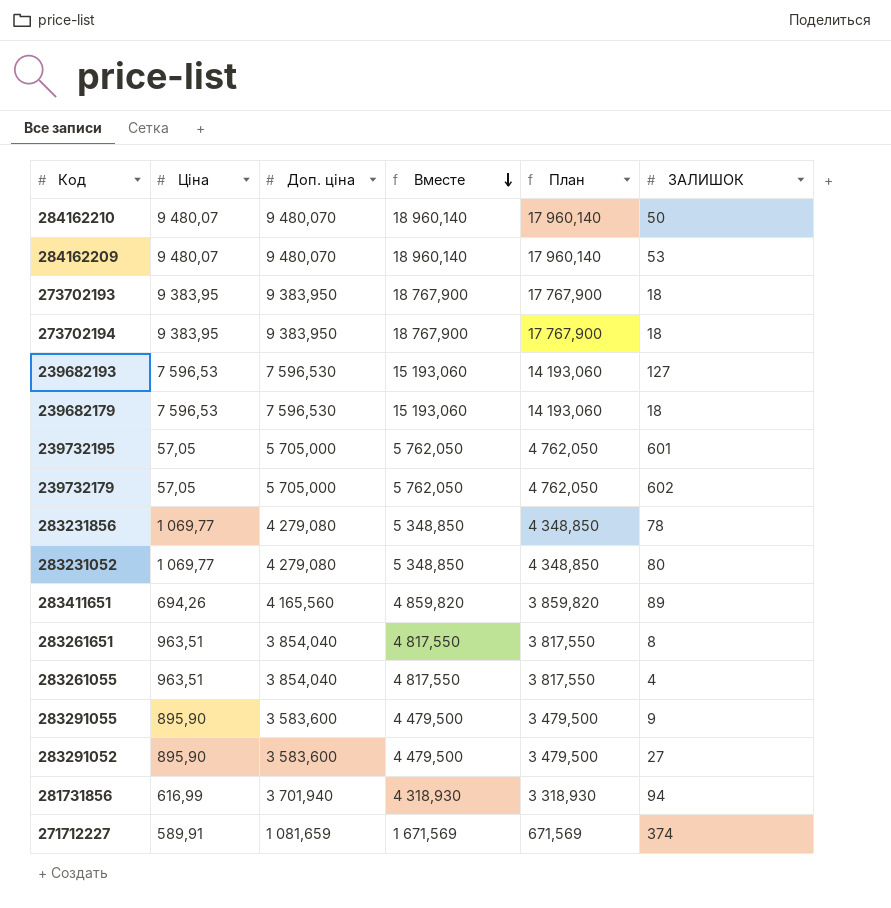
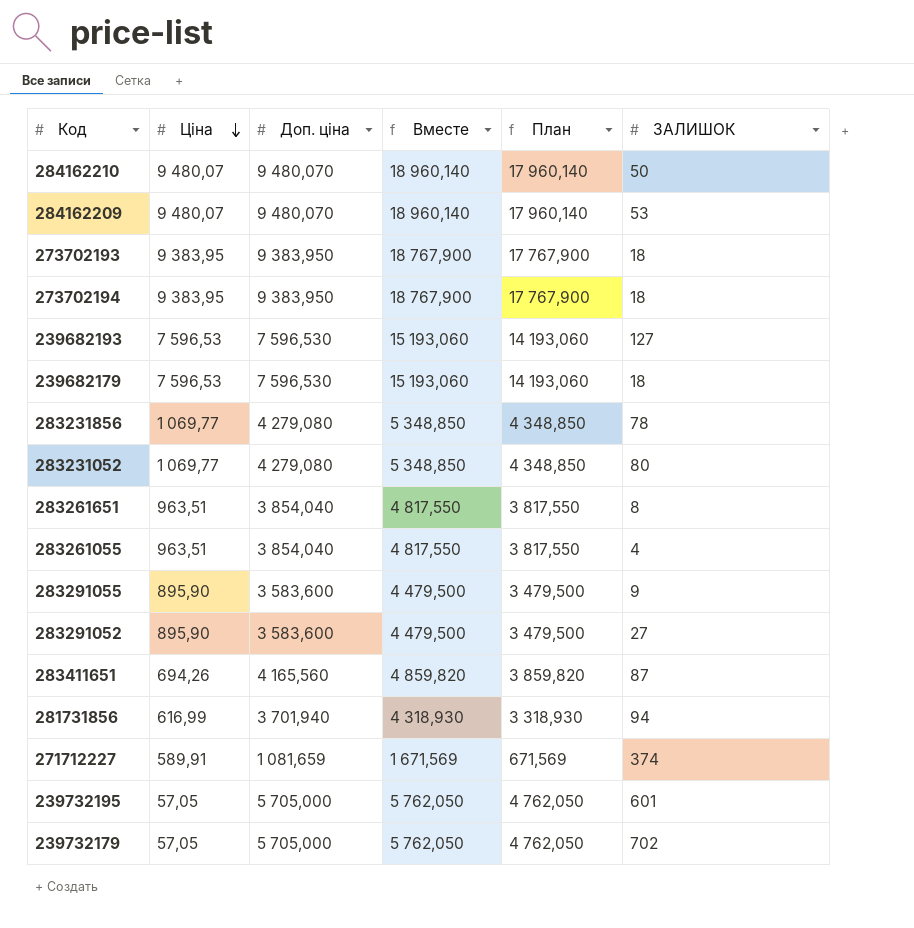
row order: Вместе descending -> Ціна descending
283411651 | ЗАЛИШОК: 89 -> 87
239732179 | ЗАЛИШОК: 602 -> 702

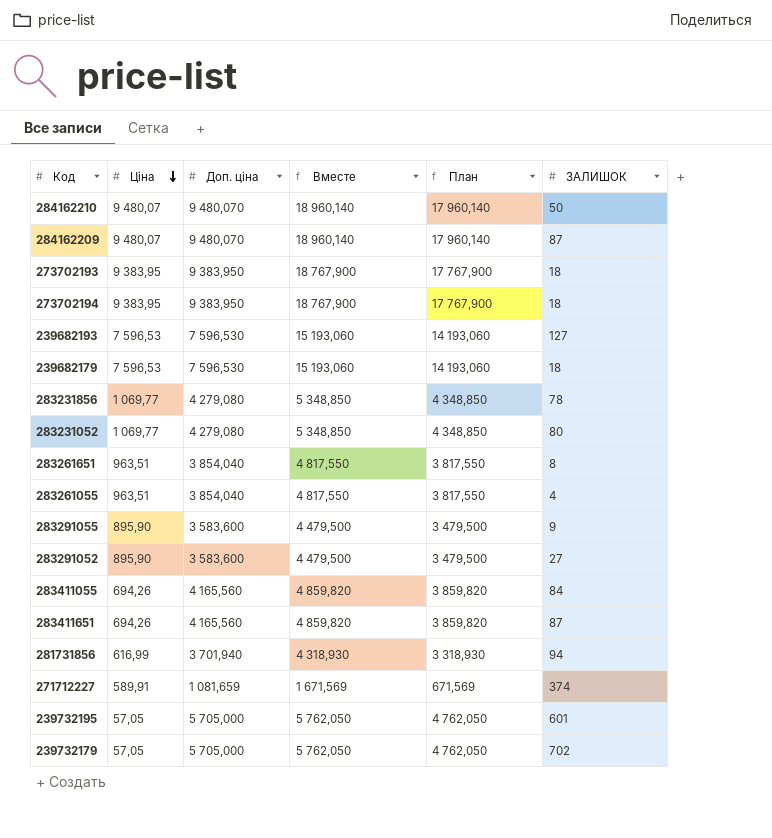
284162209 | ЗАЛИШОК: 53 -> 87
row 283411055: none -> 694,26 | 4 165,560 | 4 859,820 | 3 859,820 | 84

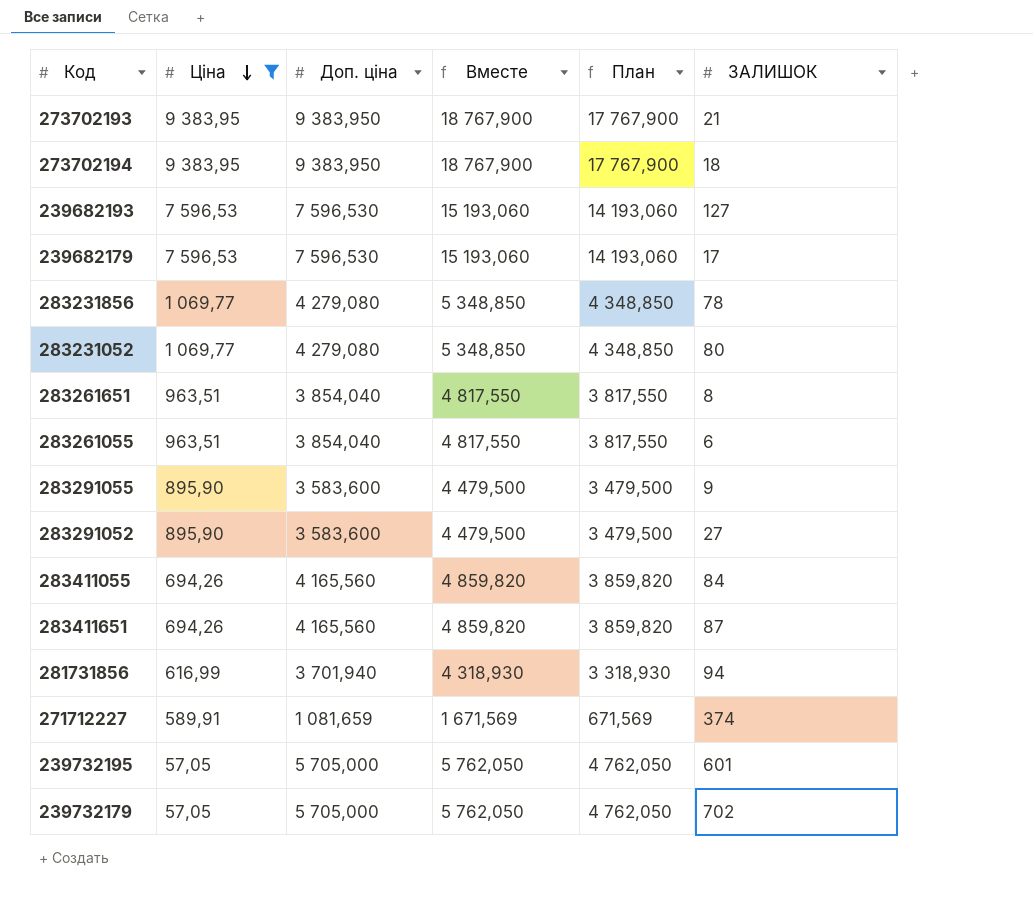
filter: none -> Ціна != 9 480,07
273702193 | ЗАЛИШОК: 18 -> 21
239682179 | ЗАЛИШОК: 18 -> 17
283261055 | ЗАЛИШОК: 4 -> 6

